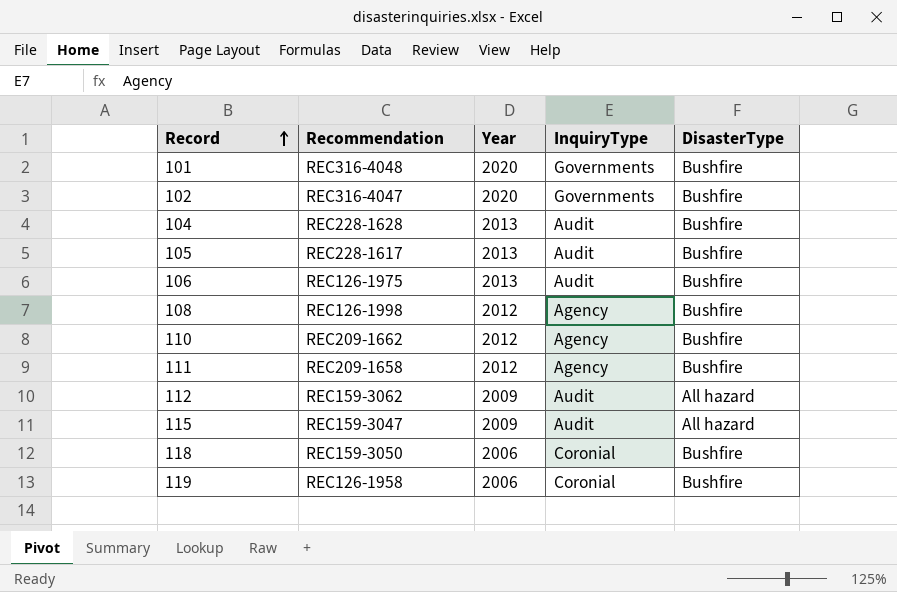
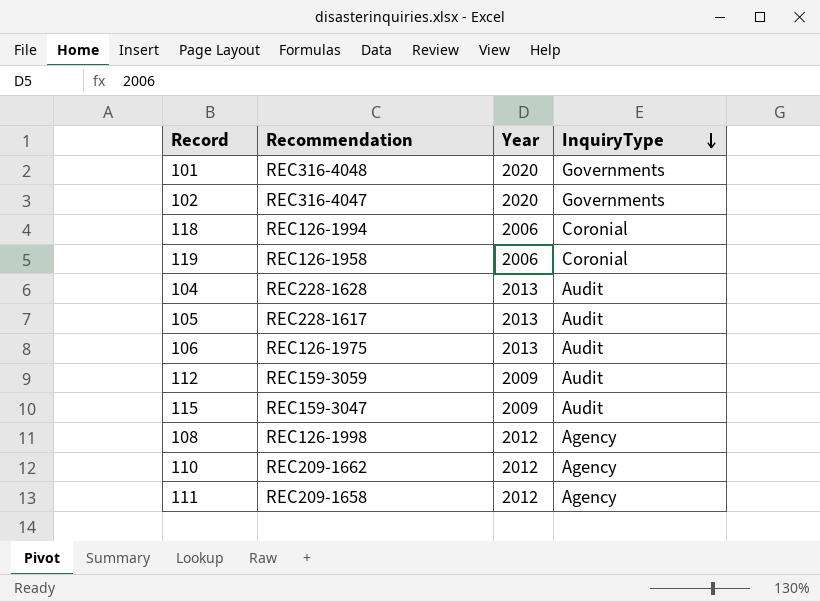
row order: Record ascending -> InquiryType descending
column DisasterType | position: 5 -> none
118 | Recommendation: REC159-3050 -> REC126-1994
112 | Recommendation: REC159-3062 -> REC159-3059

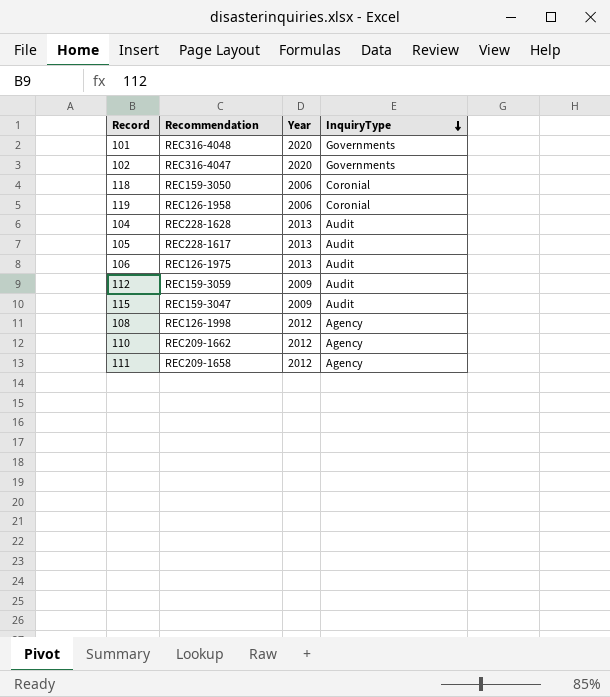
118 | Recommendation: REC126-1994 -> REC159-3050

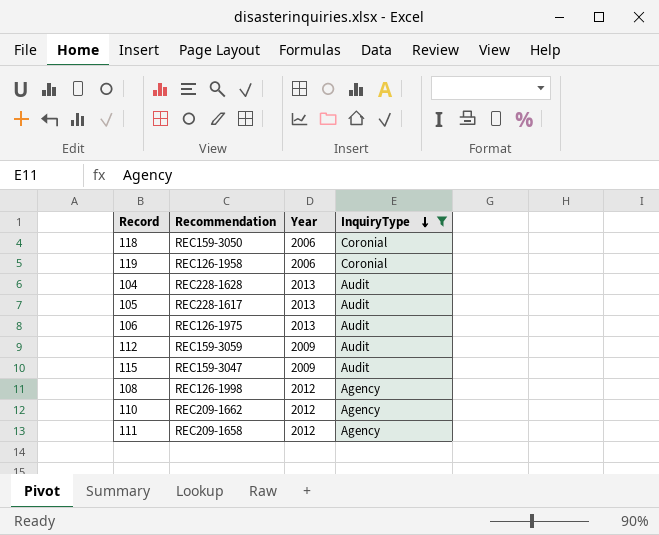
filter: none -> InquiryType != Governments

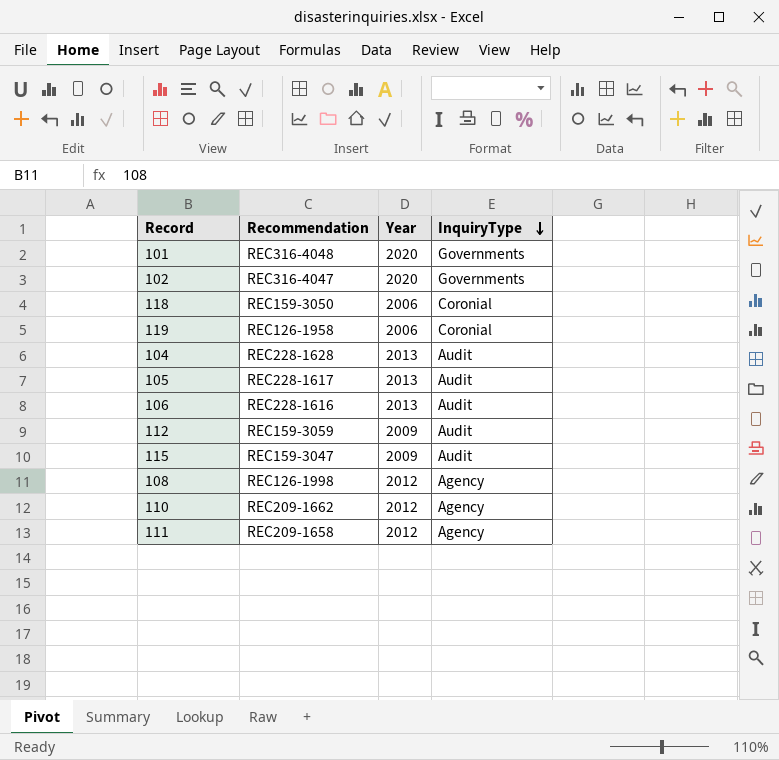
filter: InquiryType != Governments -> none
106 | Recommendation: REC126-1975 -> REC228-1616

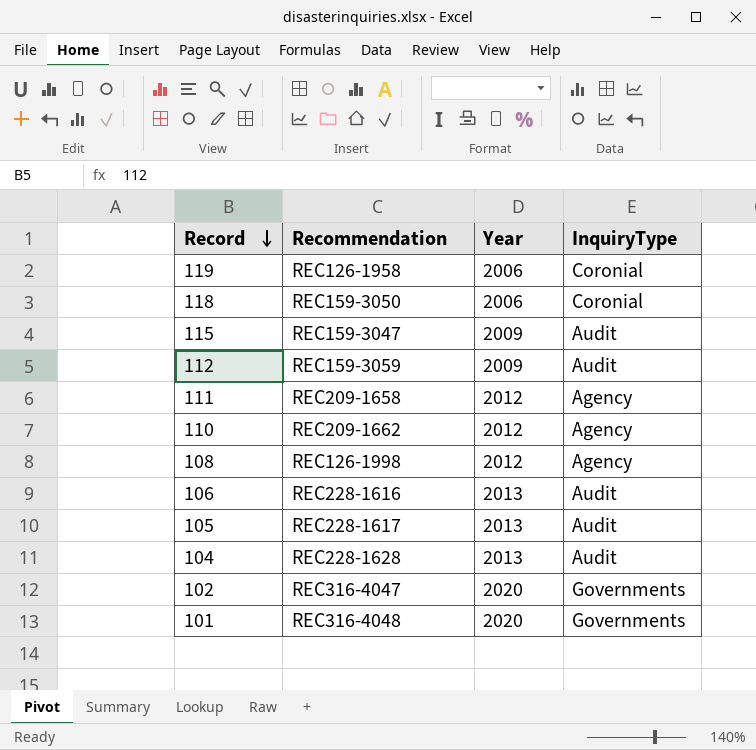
row order: InquiryType descending -> Record descending

